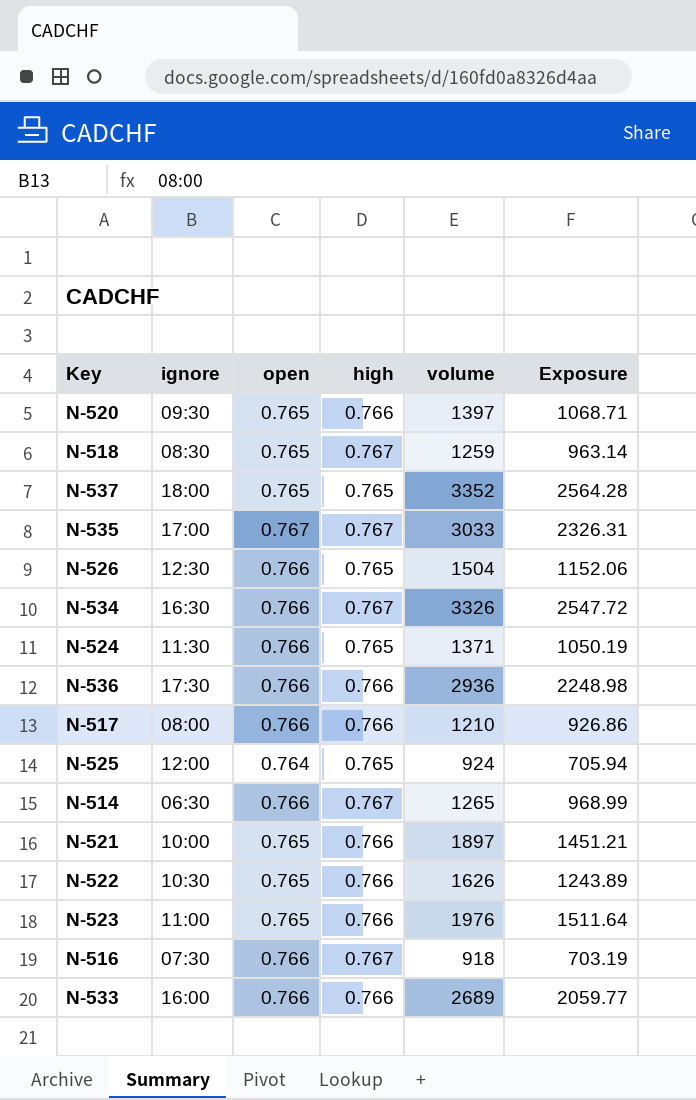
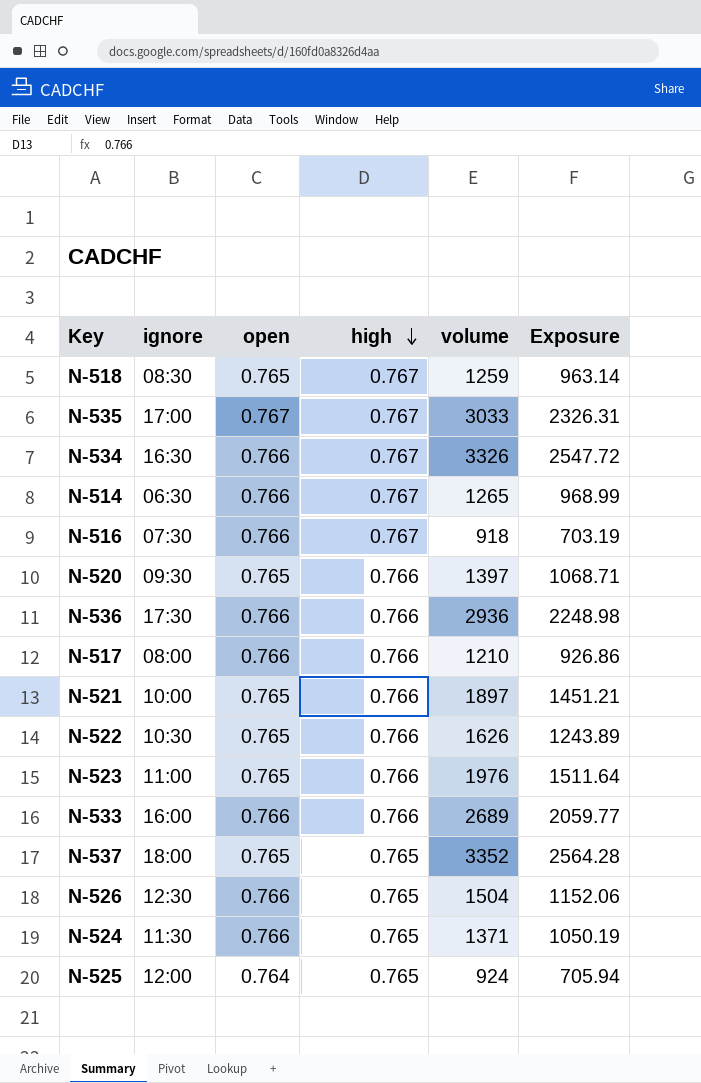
row order: none -> high descending

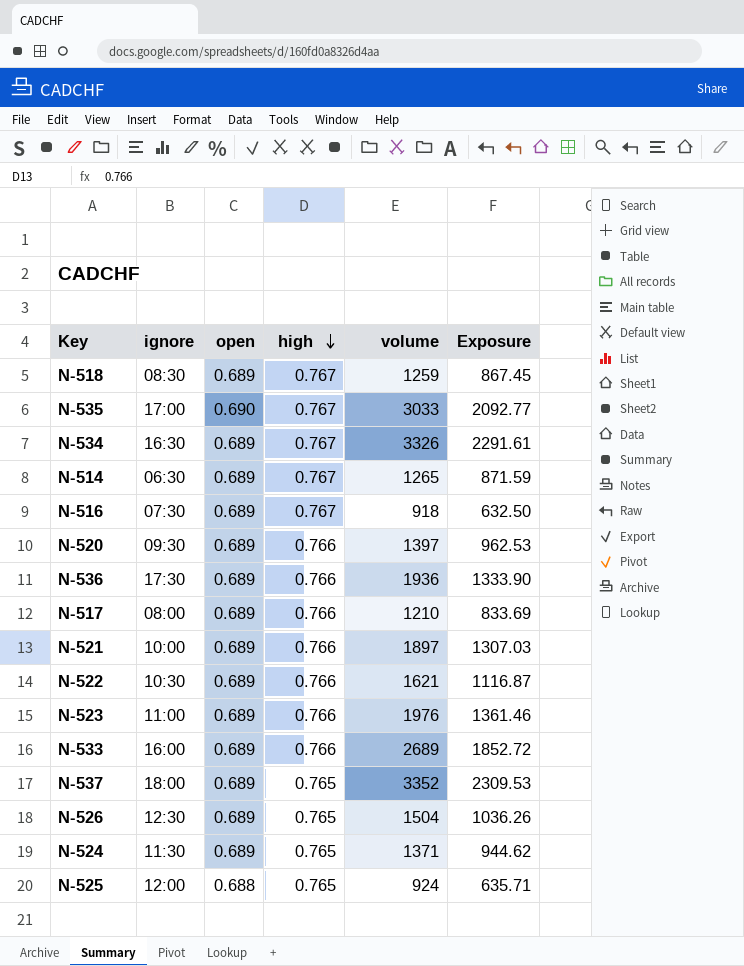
N-518 | open: 0.765 -> 0.689
N-518 | Exposure: 963.14 -> 867.45
N-535 | open: 0.767 -> 0.690
N-535 | Exposure: 2326.31 -> 2092.77
N-534 | open: 0.766 -> 0.689
N-534 | Exposure: 2547.72 -> 2291.61
N-514 | open: 0.766 -> 0.689
N-514 | Exposure: 968.99 -> 871.59
N-516 | open: 0.766 -> 0.689
N-516 | Exposure: 703.19 -> 632.50
N-520 | open: 0.765 -> 0.689
N-520 | Exposure: 1068.71 -> 962.53
N-536 | open: 0.766 -> 0.689
N-536 | volume: 2936 -> 1936
N-536 | Exposure: 2248.98 -> 1333.90
N-517 | open: 0.766 -> 0.689
N-517 | Exposure: 926.86 -> 833.69
N-521 | open: 0.765 -> 0.689
N-521 | Exposure: 1451.21 -> 1307.03
N-522 | open: 0.765 -> 0.689
N-522 | volume: 1626 -> 1621
N-522 | Exposure: 1243.89 -> 1116.87
N-523 | open: 0.765 -> 0.689
N-523 | Exposure: 1511.64 -> 1361.46
N-533 | open: 0.766 -> 0.689
N-533 | Exposure: 2059.77 -> 1852.72
N-537 | open: 0.765 -> 0.689
N-537 | Exposure: 2564.28 -> 2309.53
N-526 | open: 0.766 -> 0.689
N-526 | Exposure: 1152.06 -> 1036.26
N-524 | open: 0.766 -> 0.689
N-524 | Exposure: 1050.19 -> 944.62
N-525 | open: 0.764 -> 0.688
N-525 | Exposure: 705.94 -> 635.71

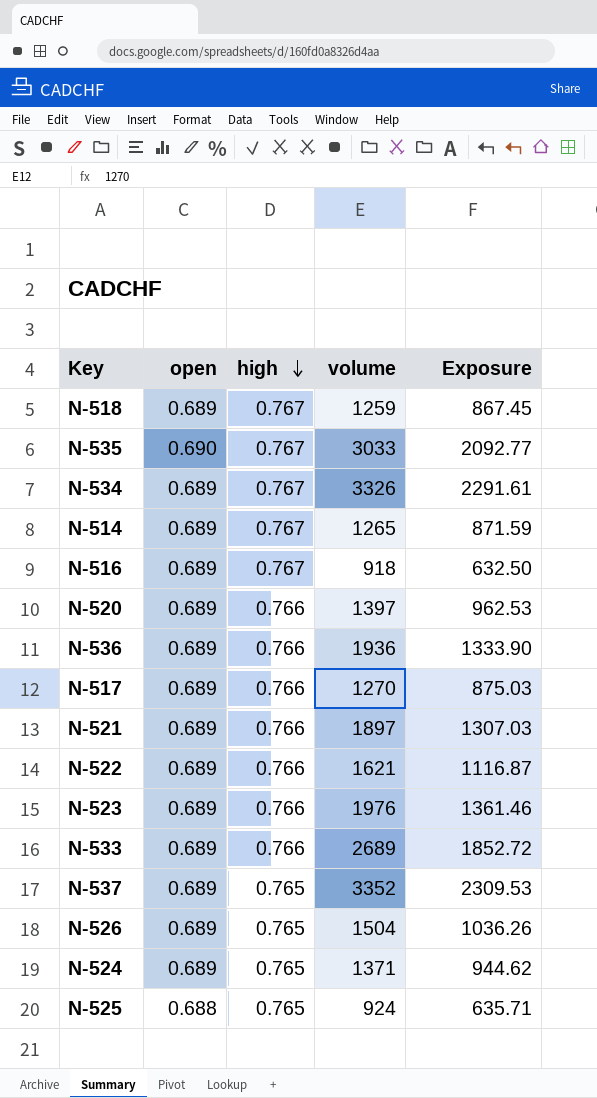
column ignore | position: 2 -> none
N-517 | volume: 1210 -> 1270
N-517 | Exposure: 833.69 -> 875.03

